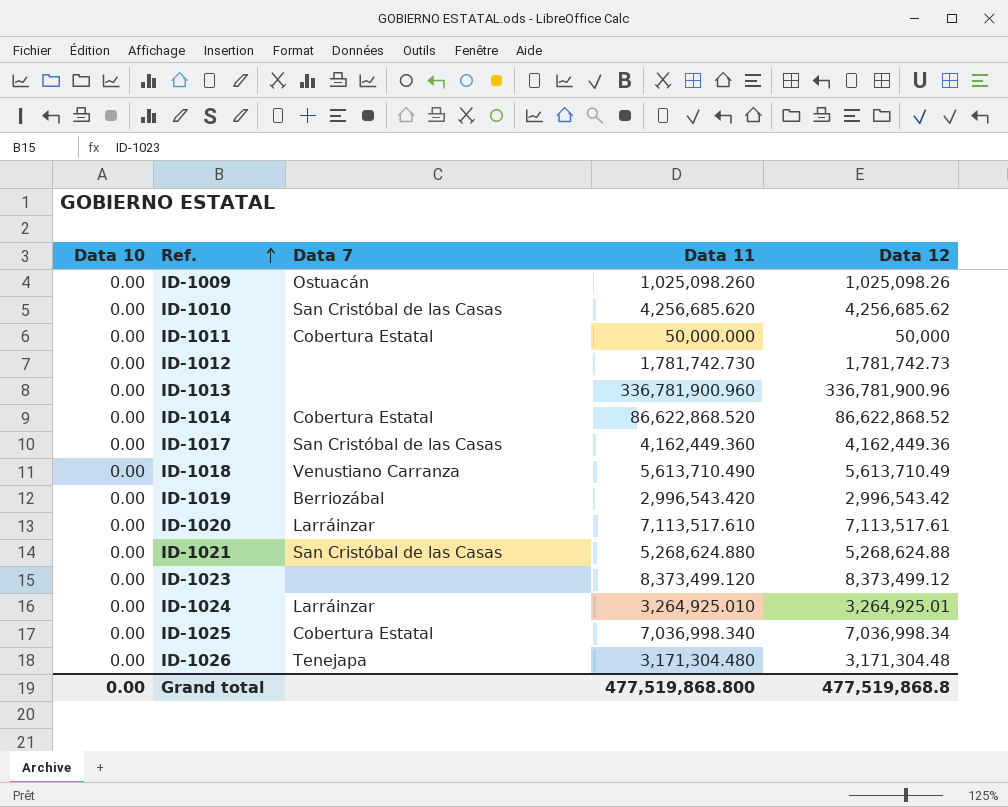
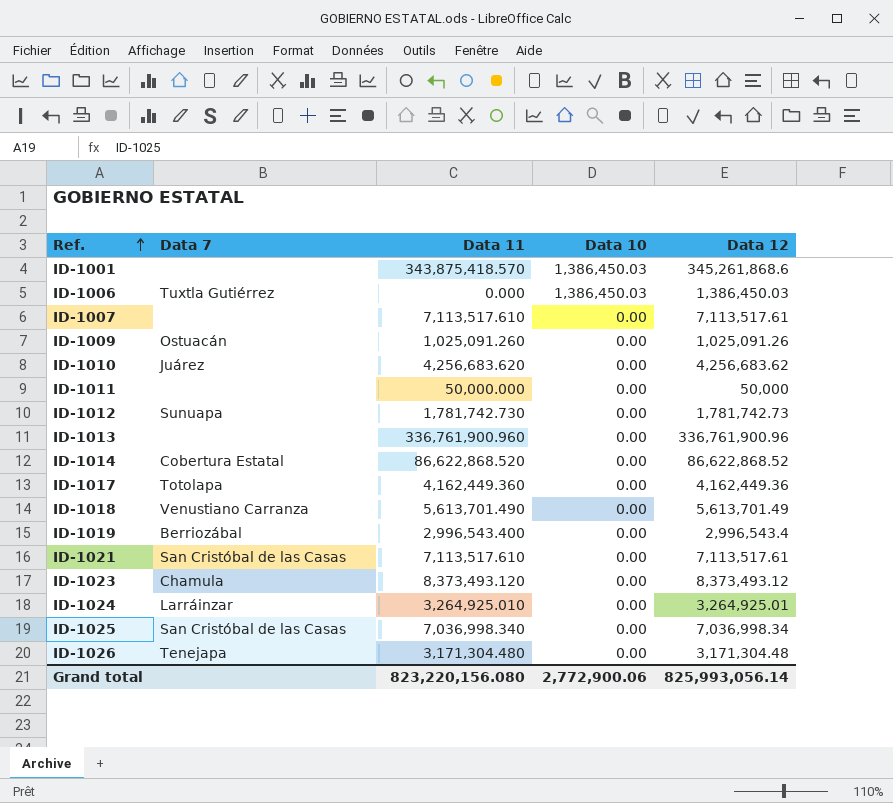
column Data 10 | position: 1 -> 4
row ID-1020: 0.00 | Larráinzar | 7,113,517.610 | 7,113,517.61 -> none
row ID-1001: none -> none | 343,875,418.570 | 1,386,450.03 | 345,261,868.6
row ID-1006: none -> Tuxtla Gutiérrez | 0.000 | 1,386,450.03 | 1,386,450.03
row ID-1007: none -> none | 7,113,517.610 | 0.00 | 7,113,517.61
ID-1009 | Data 11: 1,025,098.260 -> 1,025,091.260
ID-1009 | Data 12: 1,025,098.26 -> 1,025,091.26
ID-1010 | Data 7: San Cristóbal de las Casas -> Juárez
ID-1010 | Data 11: 4,256,685.620 -> 4,256,683.620
ID-1010 | Data 12: 4,256,685.62 -> 4,256,683.62
ID-1011 | Data 7: Cobertura Estatal -> none
ID-1012 | Data 7: none -> Sunuapa
ID-1013 | Data 11: 336,781,900.960 -> 336,761,900.960
ID-1013 | Data 12: 336,781,900.96 -> 336,761,900.96
ID-1017 | Data 7: San Cristóbal de las Casas -> Totolapa
ID-1018 | Data 11: 5,613,710.490 -> 5,613,701.490
ID-1018 | Data 12: 5,613,710.49 -> 5,613,701.49
ID-1019 | Data 11: 2,996,543.420 -> 2,996,543.400
ID-1019 | Data 12: 2,996,543.42 -> 2,996,543.4
ID-1021 | Data 11: 5,268,624.880 -> 7,113,517.610
ID-1021 | Data 12: 5,268,624.88 -> 7,113,517.61
ID-1023 | Data 7: none -> Chamula
ID-1023 | Data 11: 8,373,499.120 -> 8,373,493.120
ID-1023 | Data 12: 8,373,499.12 -> 8,373,493.12
ID-1025 | Data 7: Cobertura Estatal -> San Cristóbal de las Casas
Grand total | Data 11: 477,519,868.800 -> 823,220,156.080
Grand total | Data 10: 0.00 -> 2,772,900.06
Grand total | Data 12: 477,519,868.8 -> 825,993,056.14

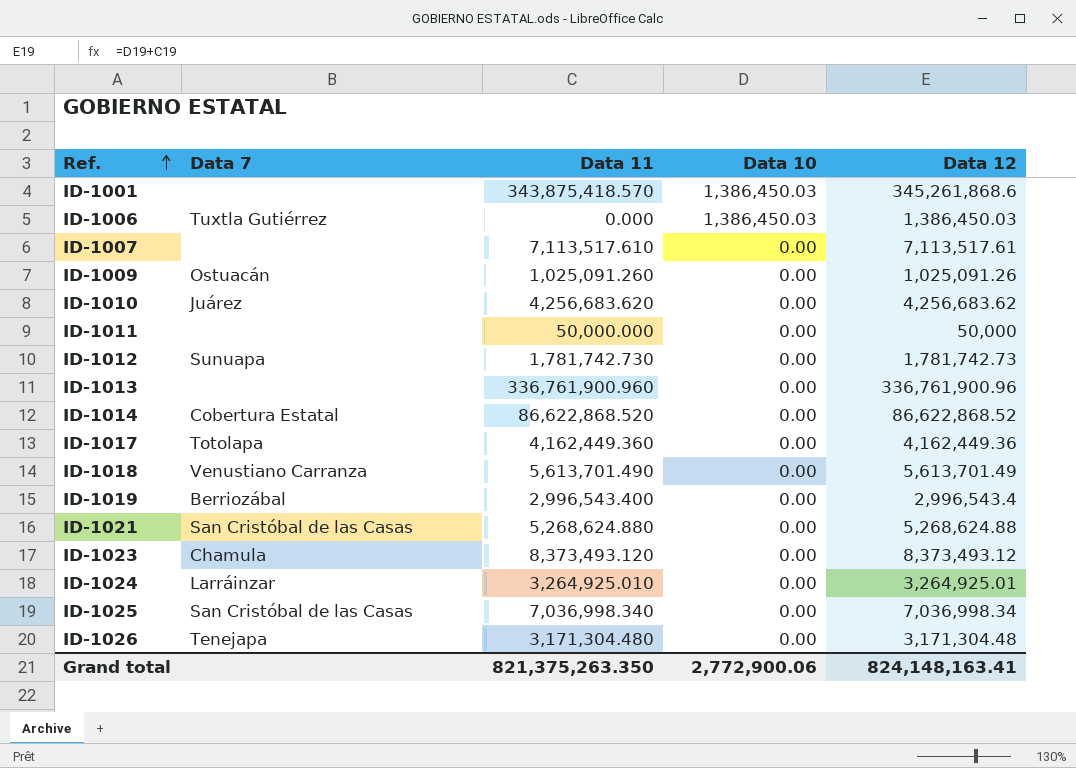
ID-1021 | Data 11: 7,113,517.610 -> 5,268,624.880
ID-1021 | Data 12: 7,113,517.61 -> 5,268,624.88
Grand total | Data 11: 823,220,156.080 -> 821,375,263.350
Grand total | Data 12: 825,993,056.14 -> 824,148,163.41

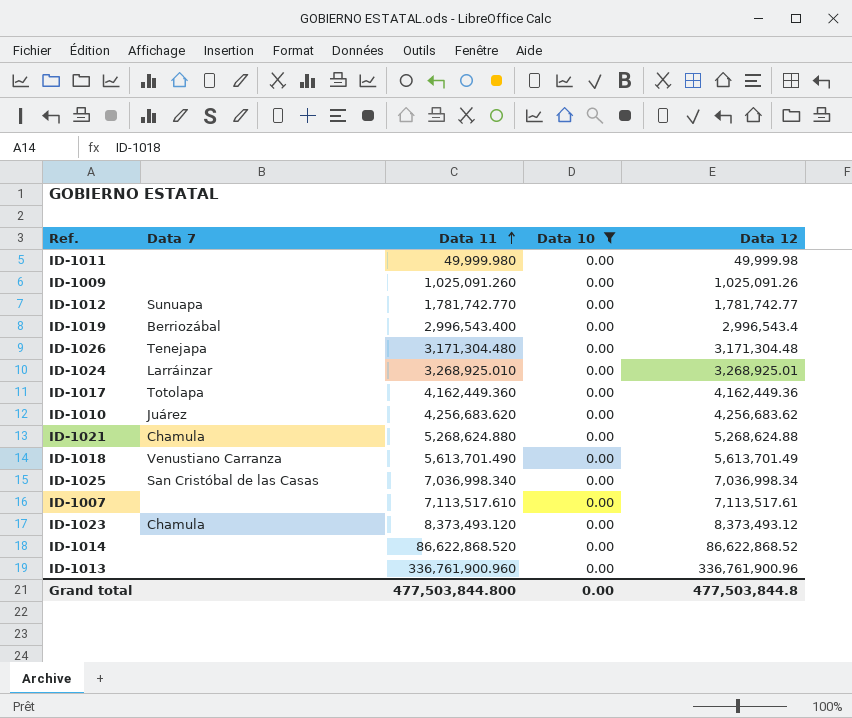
filter: none -> Data 10 = 0.00
row order: Ref. ascending -> Data 11 ascending
ID-1011 | Data 11: 50,000.000 -> 49,999.980
ID-1011 | Data 12: 50,000 -> 49,999.98
ID-1009 | Data 7: Ostuacán -> none
ID-1012 | Data 11: 1,781,742.730 -> 1,781,742.770
ID-1012 | Data 12: 1,781,742.73 -> 1,781,742.77
ID-1024 | Data 11: 3,264,925.010 -> 3,268,925.010
ID-1024 | Data 12: 3,264,925.01 -> 3,268,925.01
ID-1021 | Data 7: San Cristóbal de las Casas -> Chamula
ID-1014 | Data 7: Cobertura Estatal -> none
Grand total | Data 11: 821,375,263.350 -> 477,503,844.800
Grand total | Data 10: 2,772,900.06 -> 0.00
Grand total | Data 12: 824,148,163.41 -> 477,503,844.8

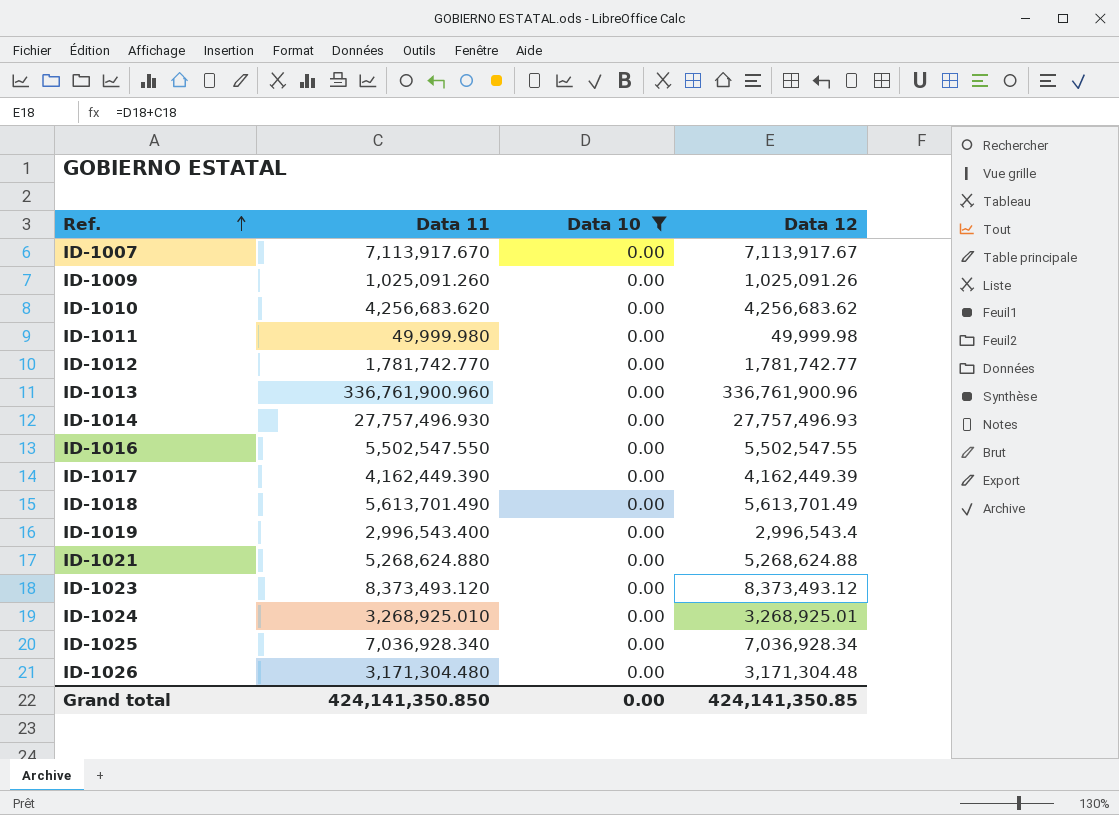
row order: Data 11 ascending -> Ref. ascending
column Data 7 | position: 2 -> none
ID-1007 | Data 11: 7,113,517.610 -> 7,113,917.670
ID-1007 | Data 12: 7,113,517.61 -> 7,113,917.67
ID-1014 | Data 11: 86,622,868.520 -> 27,757,496.930
ID-1014 | Data 12: 86,622,868.52 -> 27,757,496.93
row ID-1016: none -> 5,502,547.550 | 0.00 | 5,502,547.55
ID-1017 | Data 11: 4,162,449.360 -> 4,162,449.390
ID-1017 | Data 12: 4,162,449.36 -> 4,162,449.39
ID-1025 | Data 11: 7,036,998.340 -> 7,036,928.340
ID-1025 | Data 12: 7,036,998.34 -> 7,036,928.34
Grand total | Data 11: 477,503,844.800 -> 424,141,350.850
Grand total | Data 12: 477,503,844.8 -> 424,141,350.85

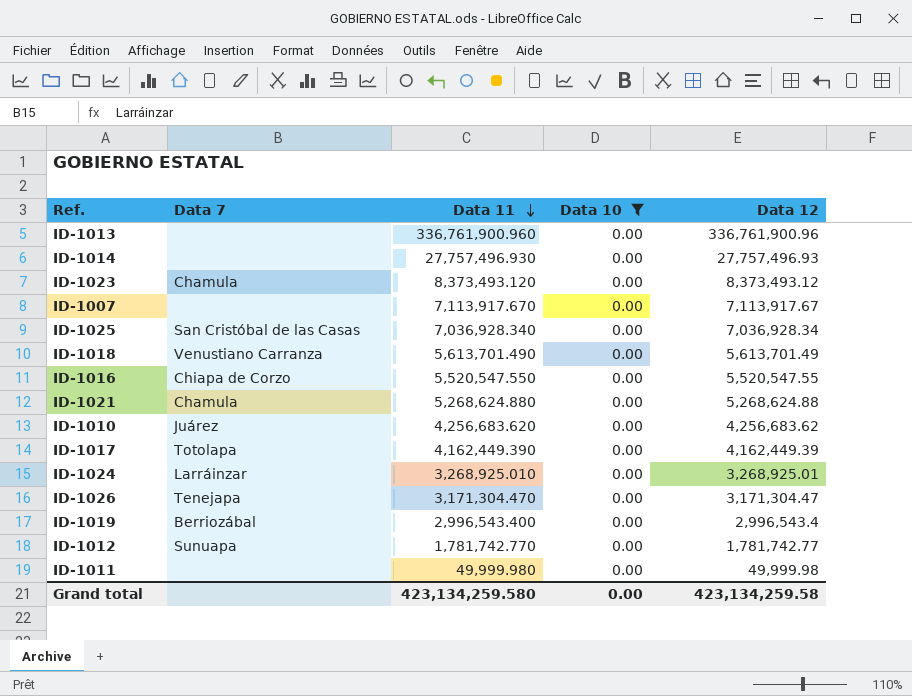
row order: Ref. ascending -> Data 11 descending
column Data 7 | position: none -> 2
row ID-1009: 1,025,091.260 | 0.00 | 1,025,091.26 -> none
ID-1016 | Data 11: 5,502,547.550 -> 5,520,547.550
ID-1016 | Data 12: 5,502,547.55 -> 5,520,547.55
ID-1026 | Data 11: 3,171,304.480 -> 3,171,304.470
ID-1026 | Data 12: 3,171,304.48 -> 3,171,304.47
Grand total | Data 11: 424,141,350.850 -> 423,134,259.580
Grand total | Data 12: 424,141,350.85 -> 423,134,259.58

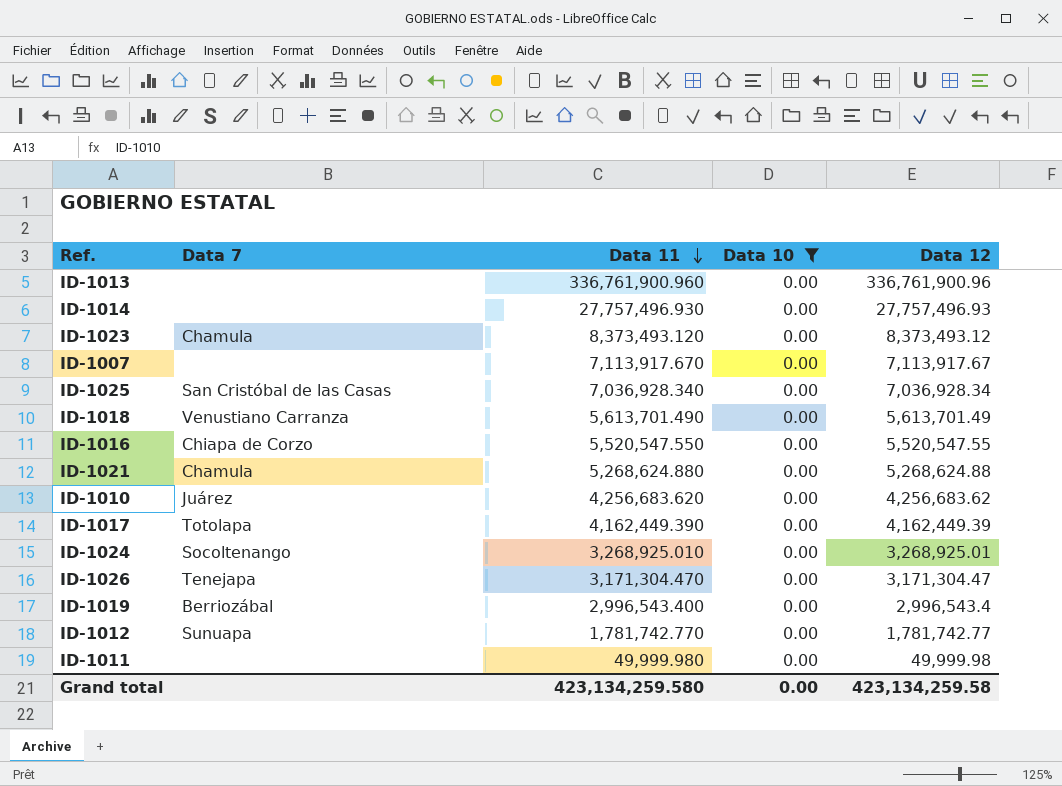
ID-1024 | Data 7: Larráinzar -> Socoltenango

